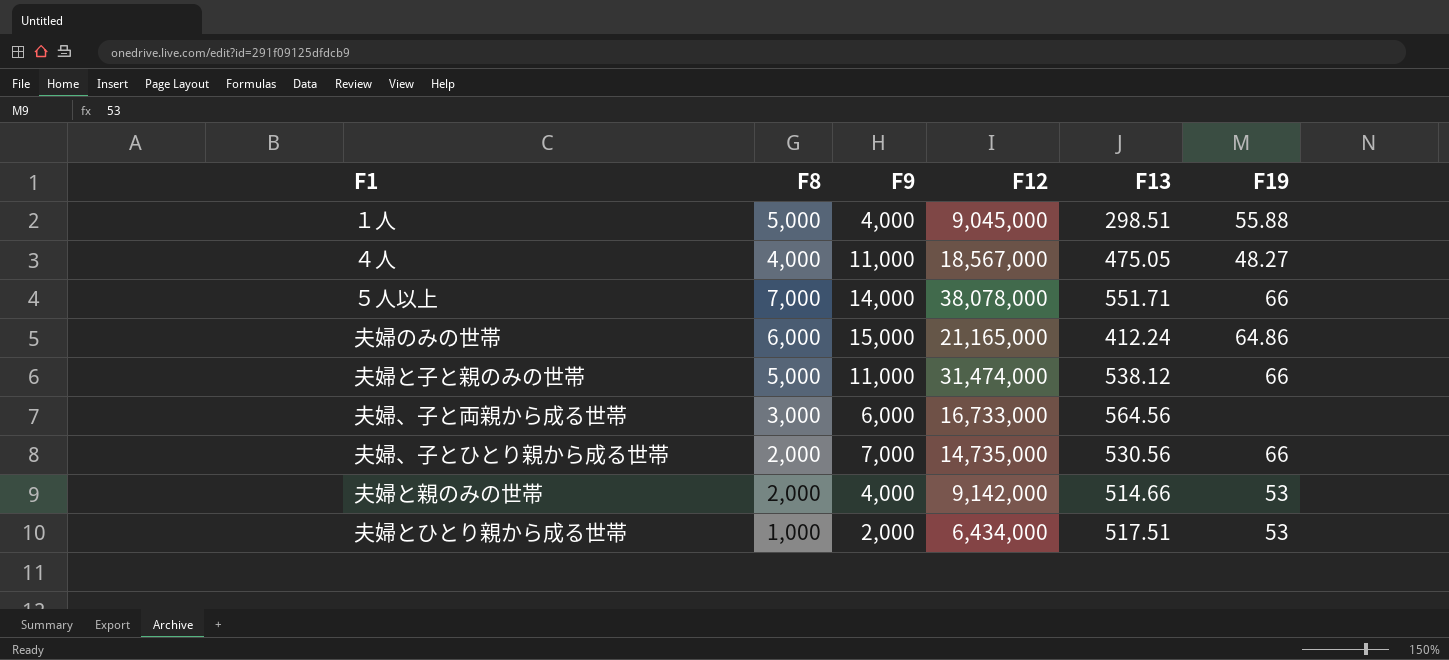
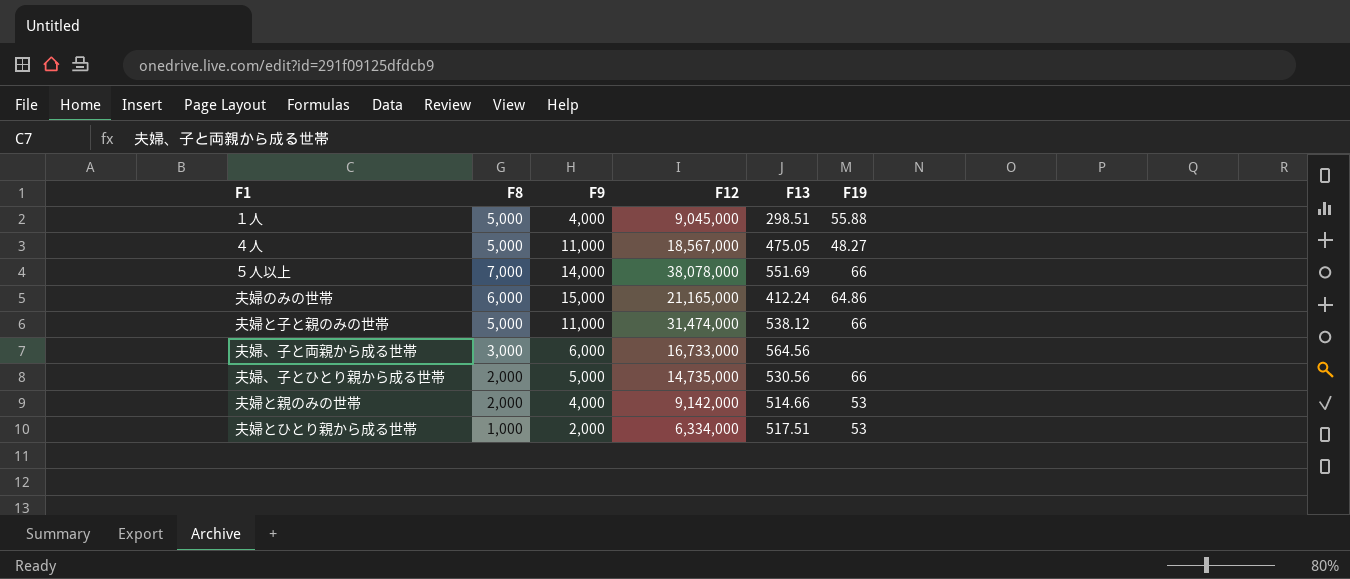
４人 | F8: 4,000 -> 5,000
５人以上 | F13: 551.71 -> 551.69
夫婦、子とひとり親から成る世帯 | F9: 7,000 -> 5,000
夫婦とひとり親から成る世帯 | F12: 6,434,000 -> 6,334,000

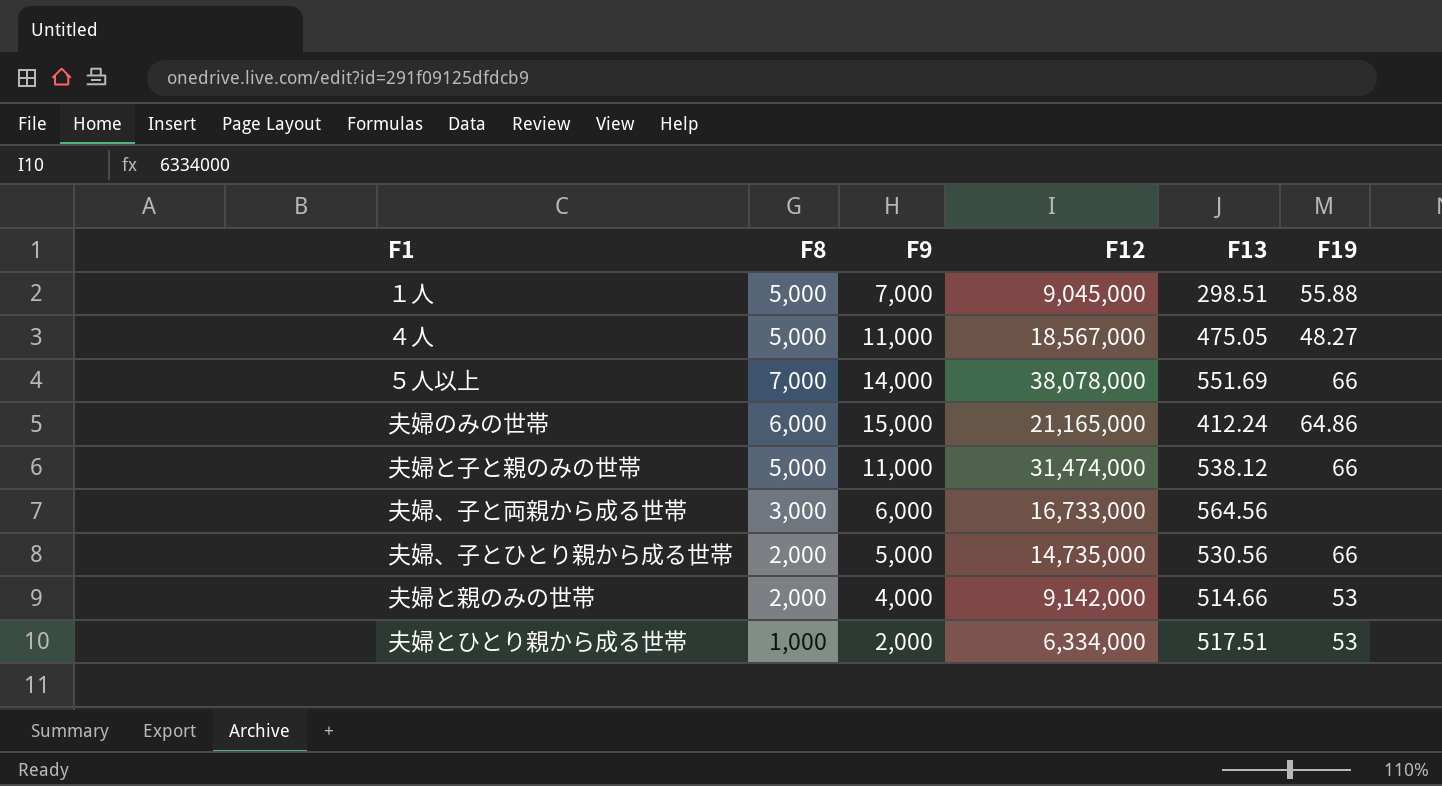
１人 | F9: 4,000 -> 7,000

